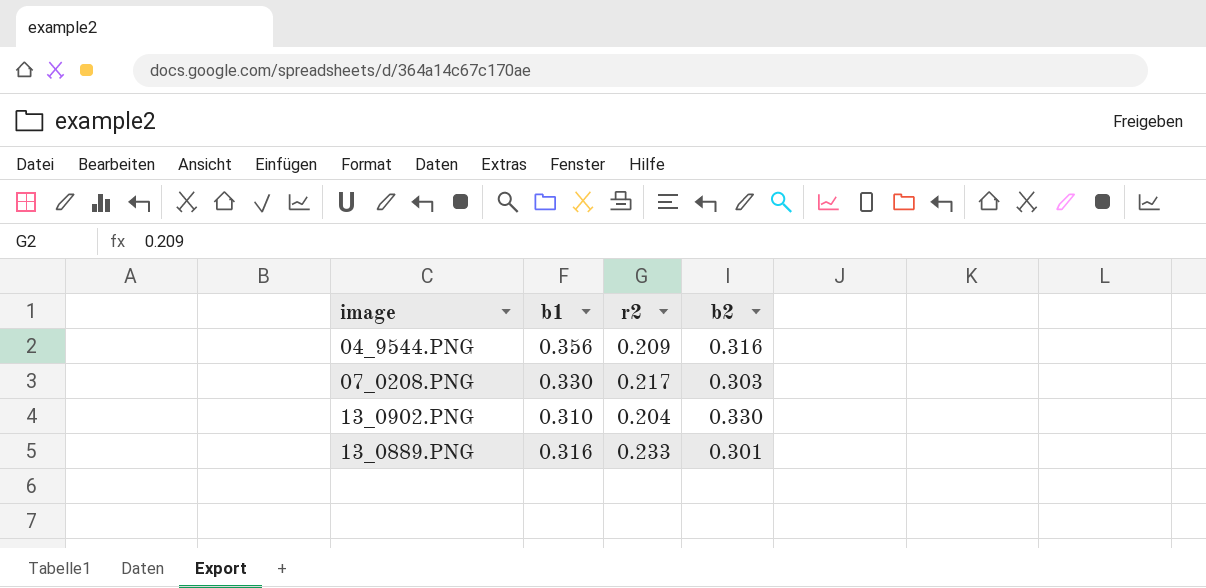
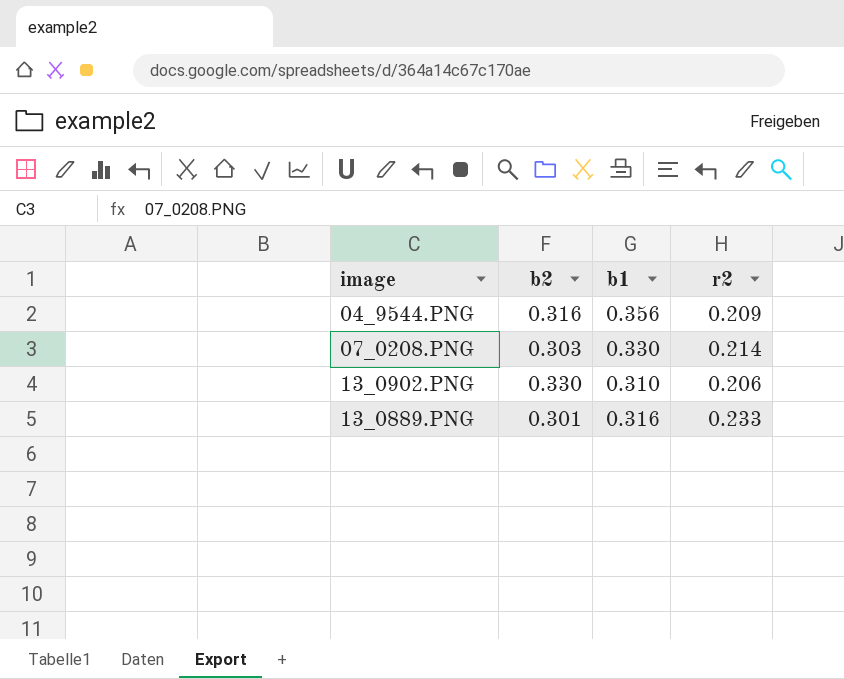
column b2 | position: 4 -> 2
07_0208.PNG | r2: 0.217 -> 0.214
13_0902.PNG | r2: 0.204 -> 0.206

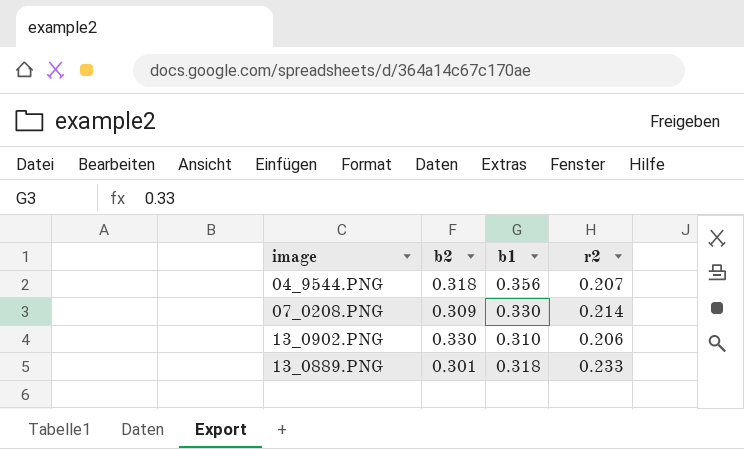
04_9544.PNG | b2: 0.316 -> 0.318
04_9544.PNG | r2: 0.209 -> 0.207
07_0208.PNG | b2: 0.303 -> 0.309
13_0889.PNG | b1: 0.316 -> 0.318

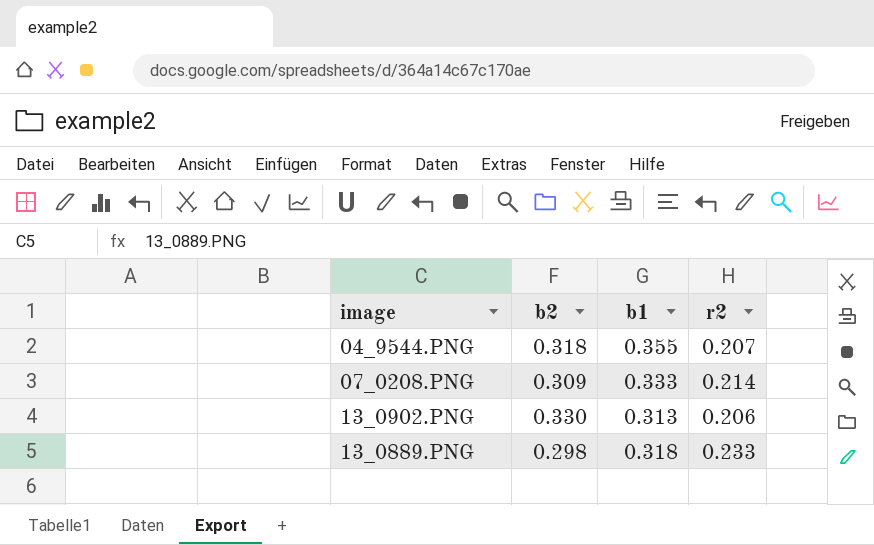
04_9544.PNG | b1: 0.356 -> 0.355
07_0208.PNG | b1: 0.330 -> 0.333
13_0902.PNG | b1: 0.310 -> 0.313
13_0889.PNG | b2: 0.301 -> 0.298

